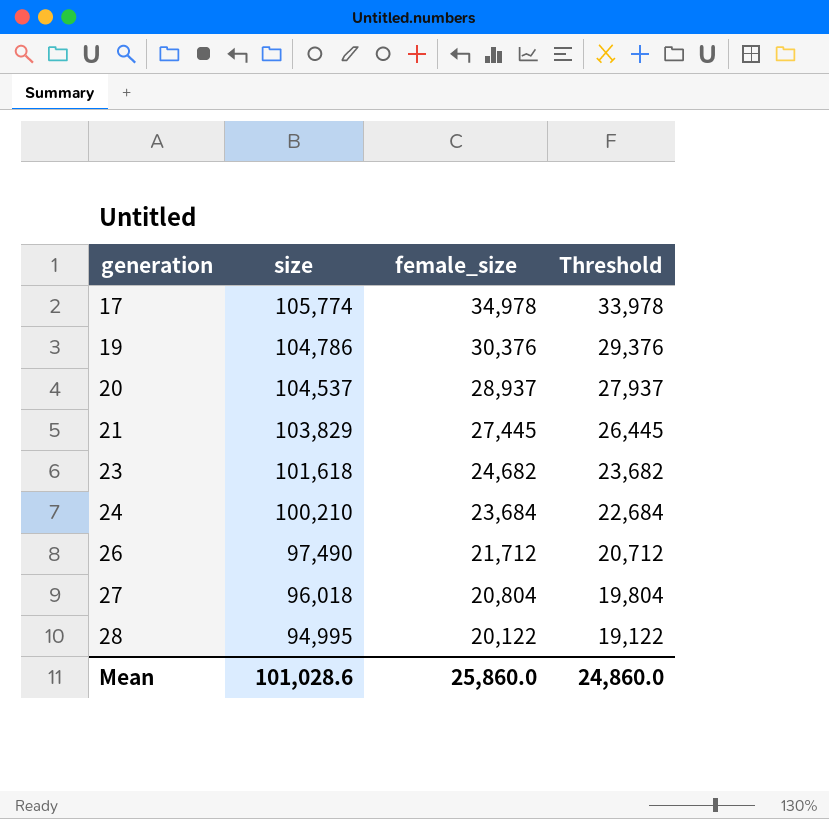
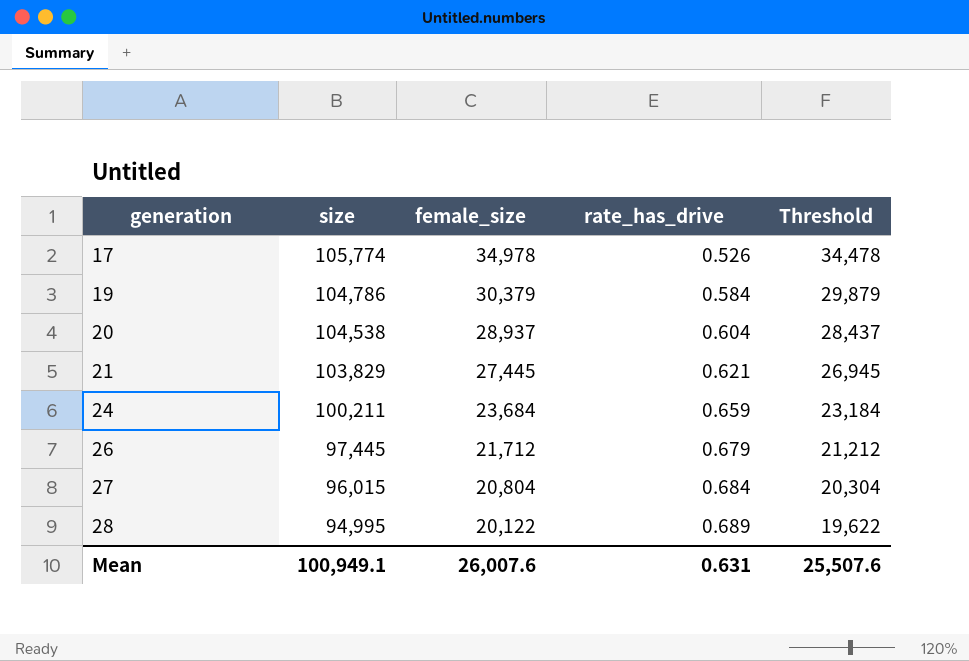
column rate_has_drive | position: none -> 4
column Threshold | formula: [female_size] - 1000 -> [female_size] - 500
row 23: 101,618 | 24,682 | 23,682 -> none
19 | female_size: 30,376 -> 30,379
20 | size: 104,537 -> 104,538
24 | size: 100,210 -> 100,211
26 | size: 97,490 -> 97,445
27 | size: 96,018 -> 96,015
Mean | size: 101,028.6 -> 100,949.1
Mean | female_size: 25,860.0 -> 26,007.6
Mean | Threshold: 24,860.0 -> 25,507.6

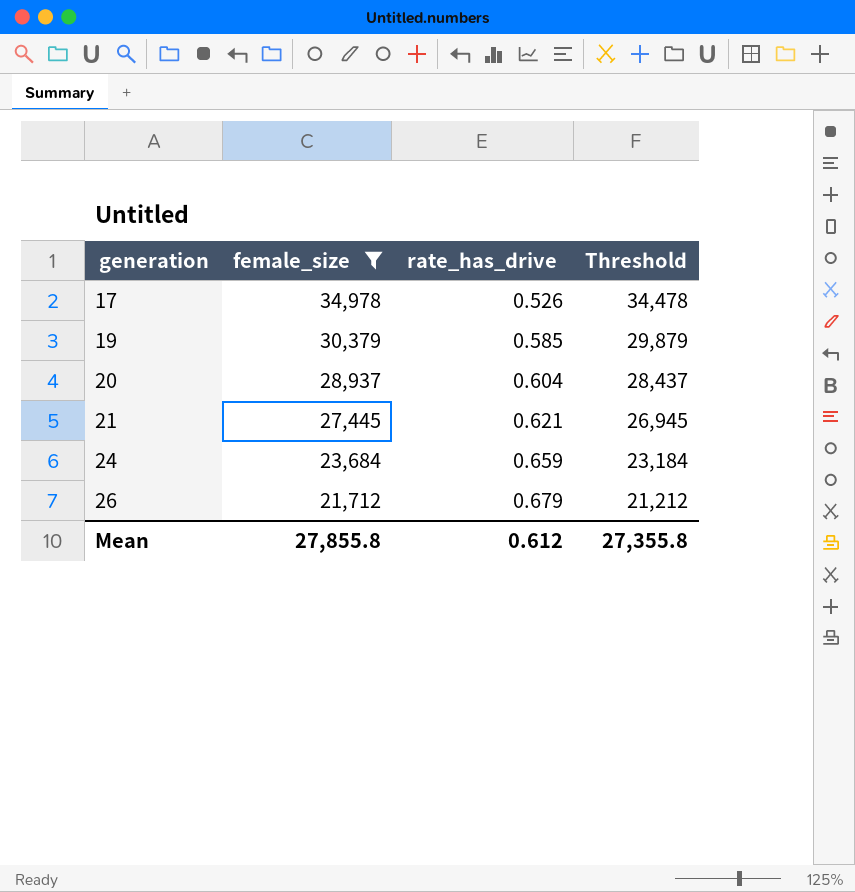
filter: none -> female_size >= 21,712
column size | position: 2 -> none
19 | rate_has_drive: 0.584 -> 0.585
Mean | female_size: 26,007.6 -> 27,855.8
Mean | rate_has_drive: 0.631 -> 0.612
Mean | Threshold: 25,507.6 -> 27,355.8

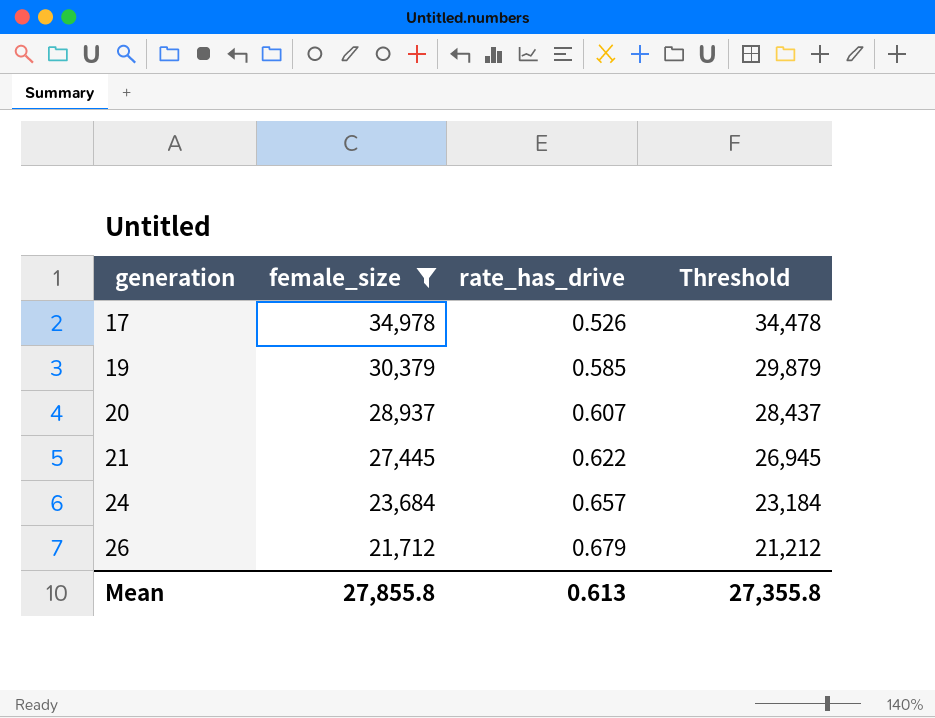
20 | rate_has_drive: 0.604 -> 0.607
21 | rate_has_drive: 0.621 -> 0.622
24 | rate_has_drive: 0.659 -> 0.657
Mean | rate_has_drive: 0.612 -> 0.613

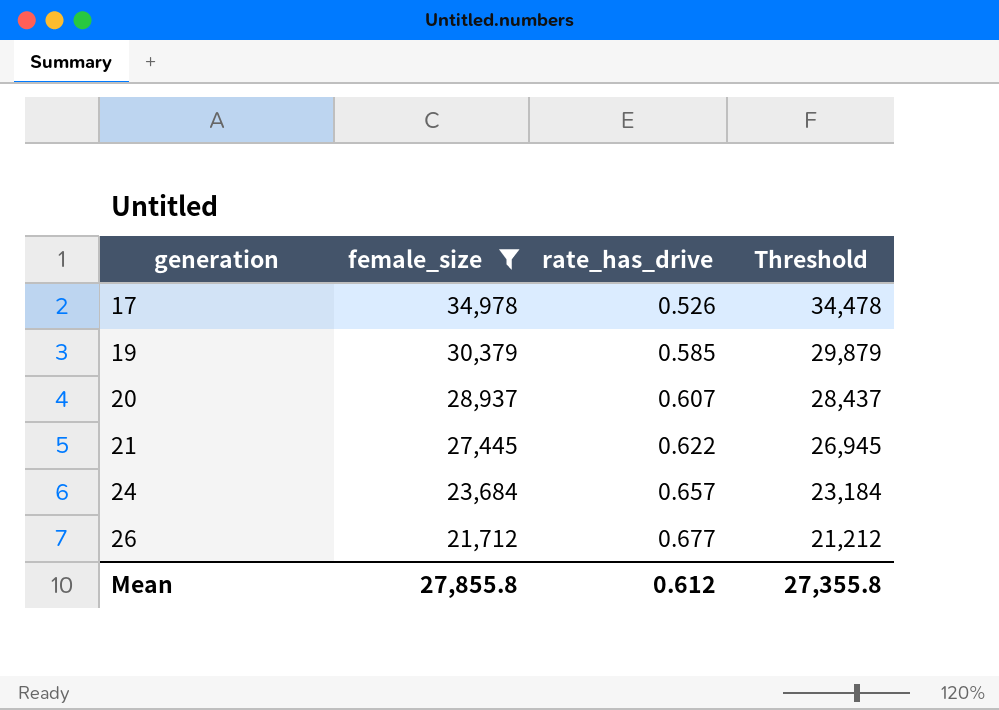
26 | rate_has_drive: 0.679 -> 0.677
Mean | rate_has_drive: 0.613 -> 0.612

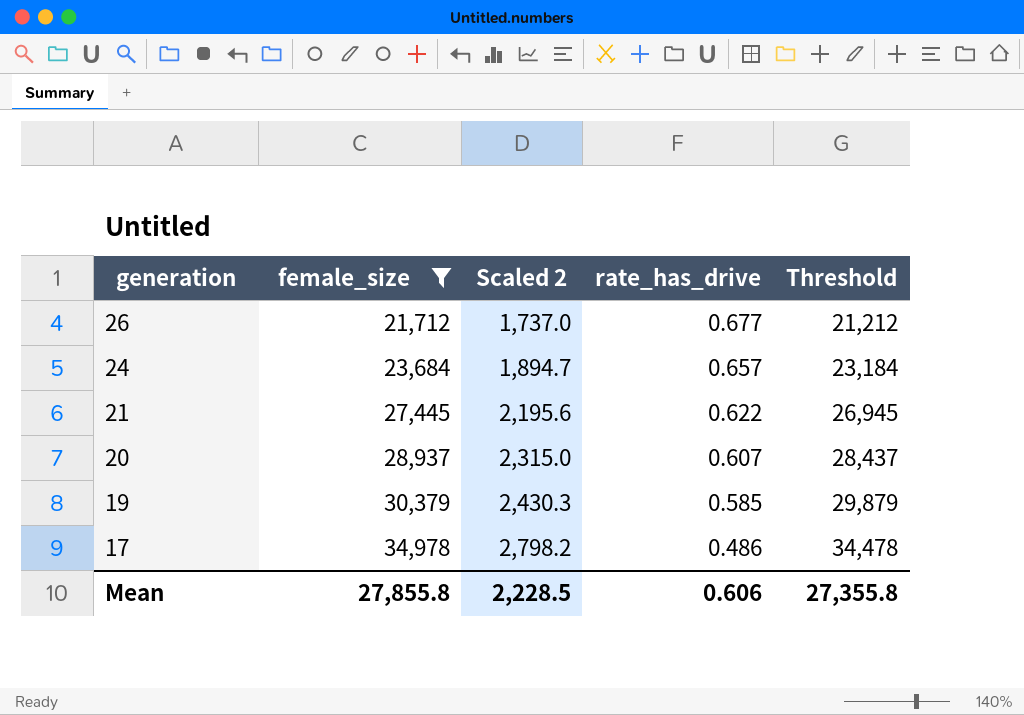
row order: generation ascending -> generation descending
column Scaled 2 | formula: none -> [female_size] * 0.08
17 | rate_has_drive: 0.526 -> 0.486
Mean | rate_has_drive: 0.612 -> 0.606

